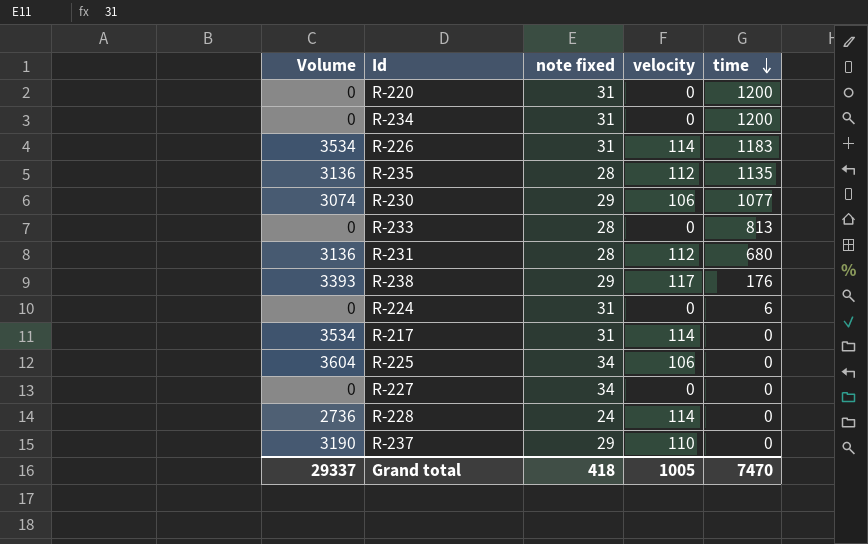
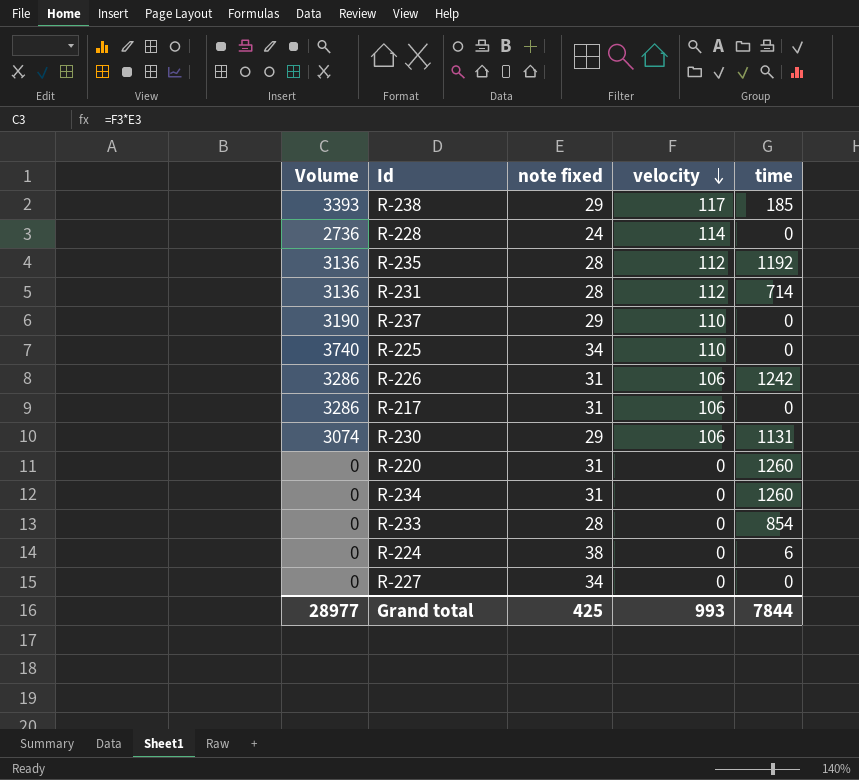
row order: time descending -> velocity descending
R-238 | time: 176 -> 185
R-235 | time: 1135 -> 1192
R-231 | time: 680 -> 714
R-225 | Volume: 3604 -> 3740
R-225 | velocity: 106 -> 110
R-226 | Volume: 3534 -> 3286
R-226 | velocity: 114 -> 106
R-226 | time: 1183 -> 1242
R-217 | Volume: 3534 -> 3286
R-217 | velocity: 114 -> 106
R-230 | time: 1077 -> 1131
R-220 | time: 1200 -> 1260
R-234 | time: 1200 -> 1260
R-233 | time: 813 -> 854
R-224 | note fixed: 31 -> 38
Grand total | Volume: 29337 -> 28977
Grand total | note fixed: 418 -> 425
Grand total | velocity: 1005 -> 993
Grand total | time: 7470 -> 7844

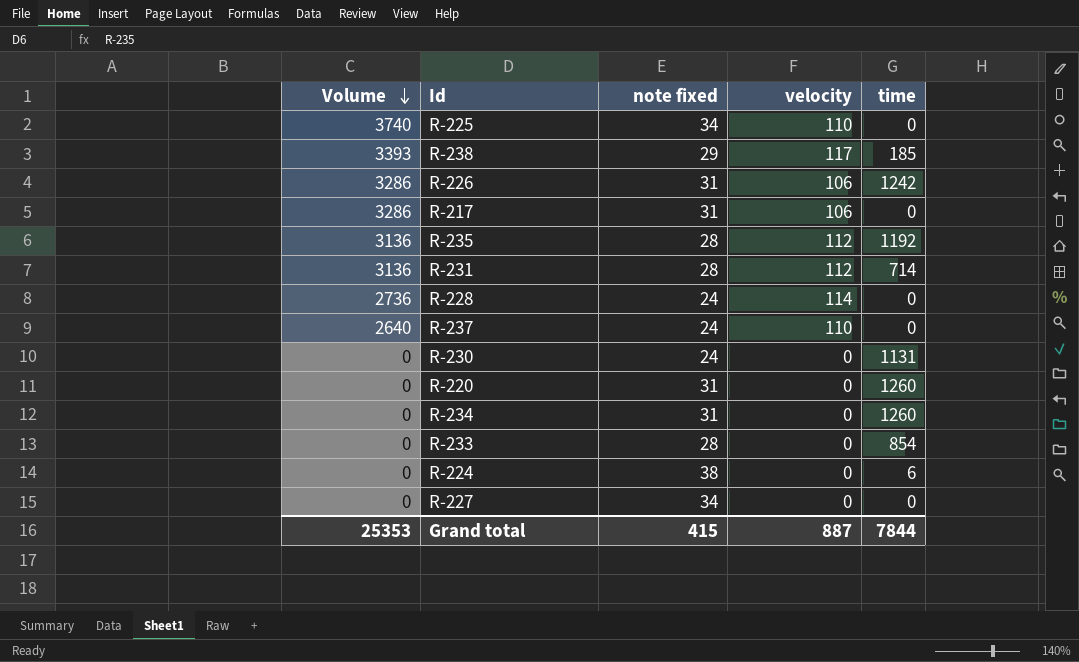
row order: velocity descending -> Volume descending
R-237 | Volume: 3190 -> 2640
R-237 | note fixed: 29 -> 24
R-230 | Volume: 3074 -> 0
R-230 | note fixed: 29 -> 24
R-230 | velocity: 106 -> 0
Grand total | Volume: 28977 -> 25353
Grand total | note fixed: 425 -> 415
Grand total | velocity: 993 -> 887

